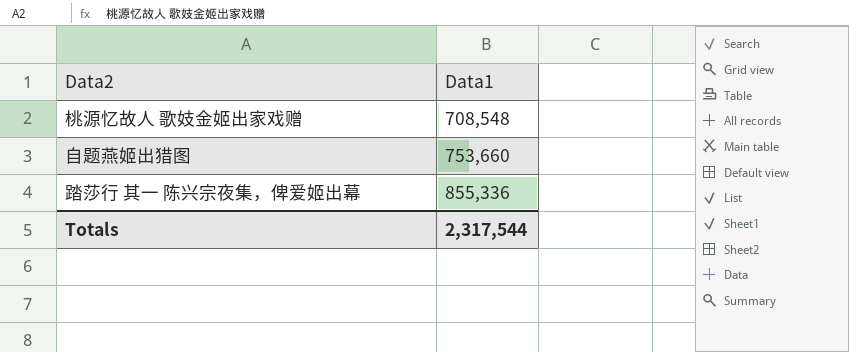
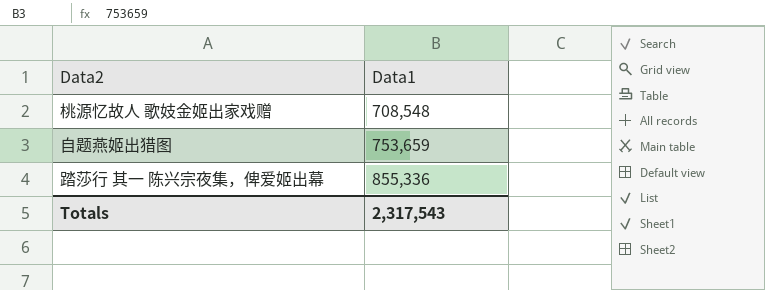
自题燕姬出猎图 | Data1: 753,660 -> 753,659
Totals | Data1: 2,317,544 -> 2,317,543

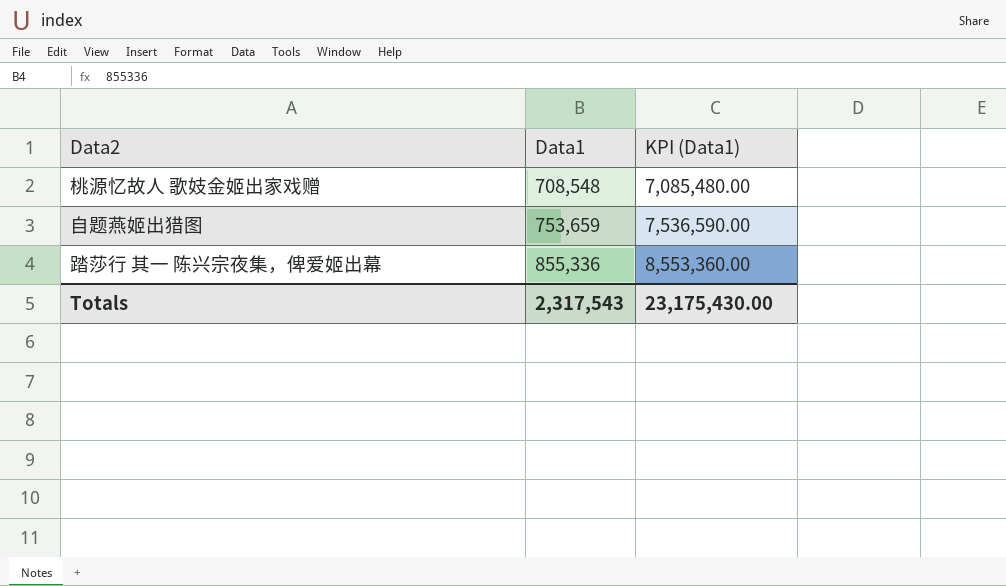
column KPI (Data1) | formula: none -> [Data1] * 10

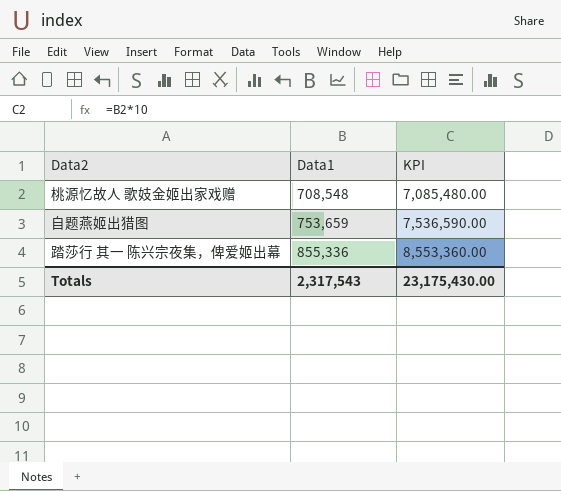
column name: KPI (Data1) -> KPI

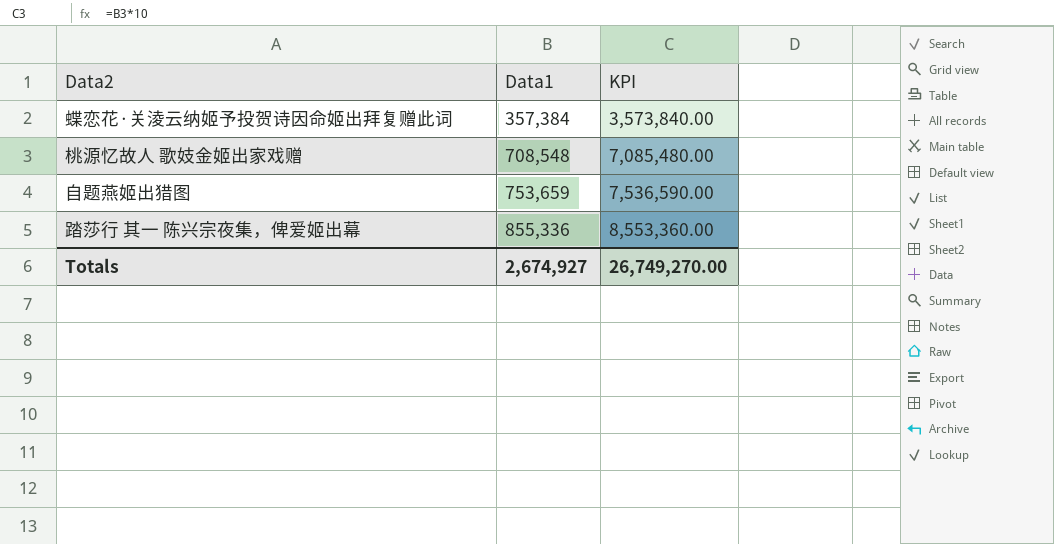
row 蝶恋花·关淩云纳姬予投贺诗因命姬出拜复赠此词: none -> 357,384 | 3,573,840.00
Totals | Data1: 2,317,543 -> 2,674,927
Totals | KPI: 23,175,430.00 -> 26,749,270.00

